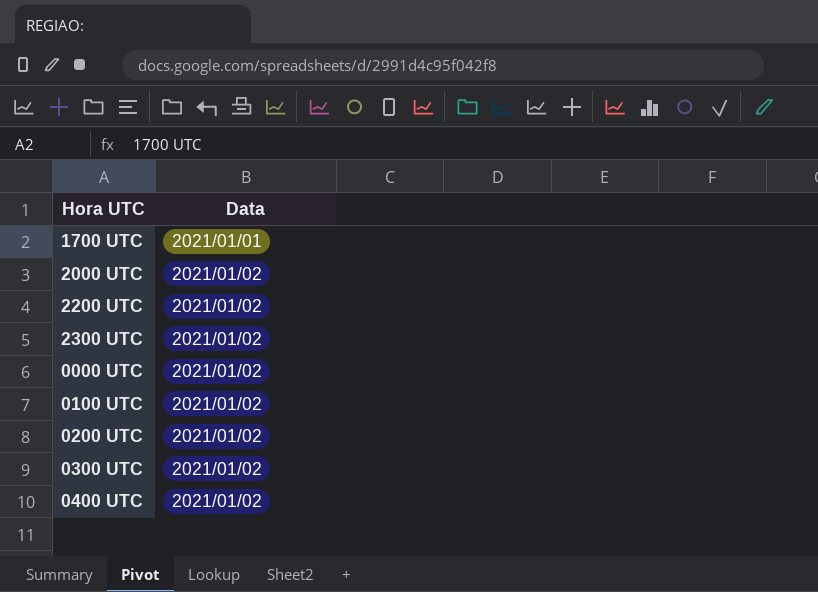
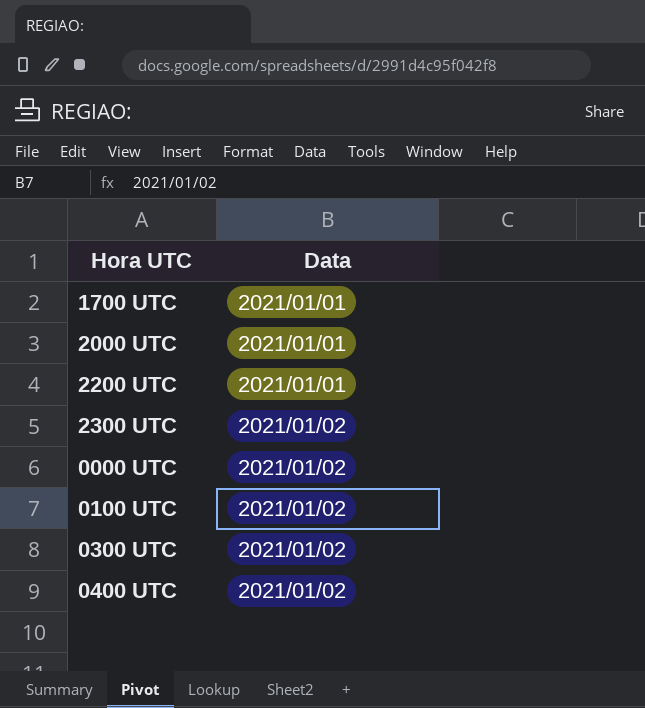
row 0200 UTC: 2021/01/02 -> none
2000 UTC | Data: 2021/01/02 -> 2021/01/01
2200 UTC | Data: 2021/01/02 -> 2021/01/01

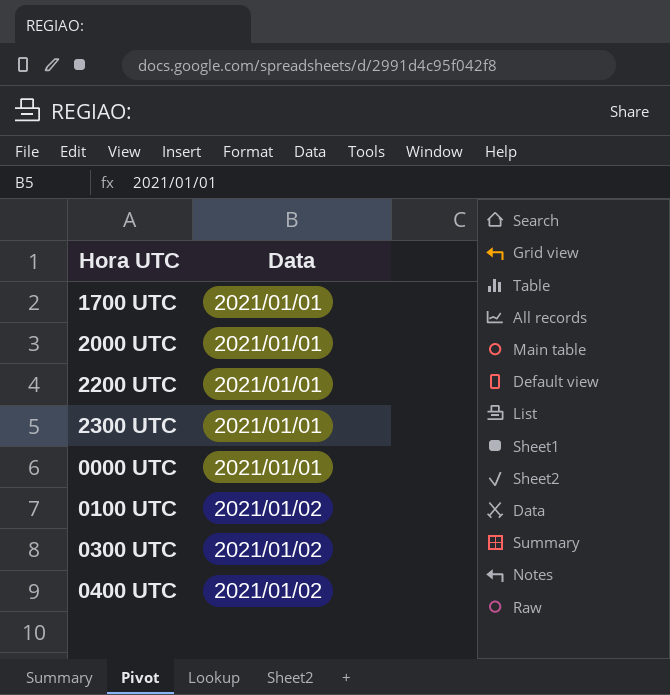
2300 UTC | Data: 2021/01/02 -> 2021/01/01
0000 UTC | Data: 2021/01/02 -> 2021/01/01

